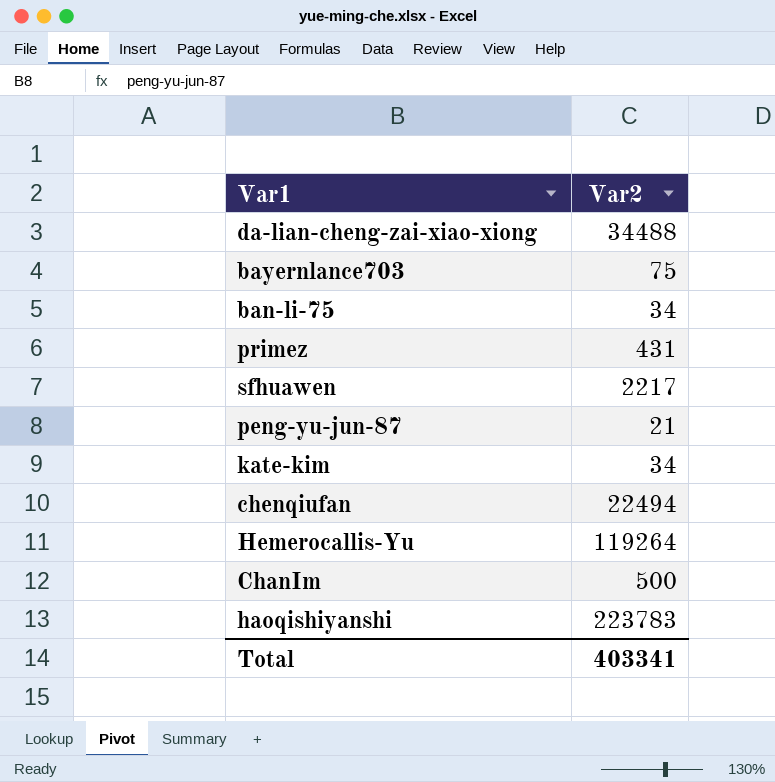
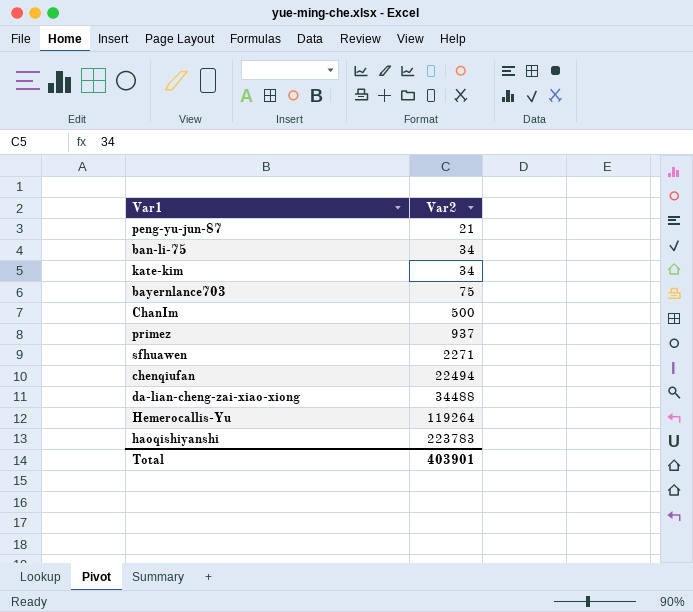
row order: none -> Var2 ascending
primez | Var2: 431 -> 937
sfhuawen | Var2: 2217 -> 2271
Total | Var2: 403341 -> 403901

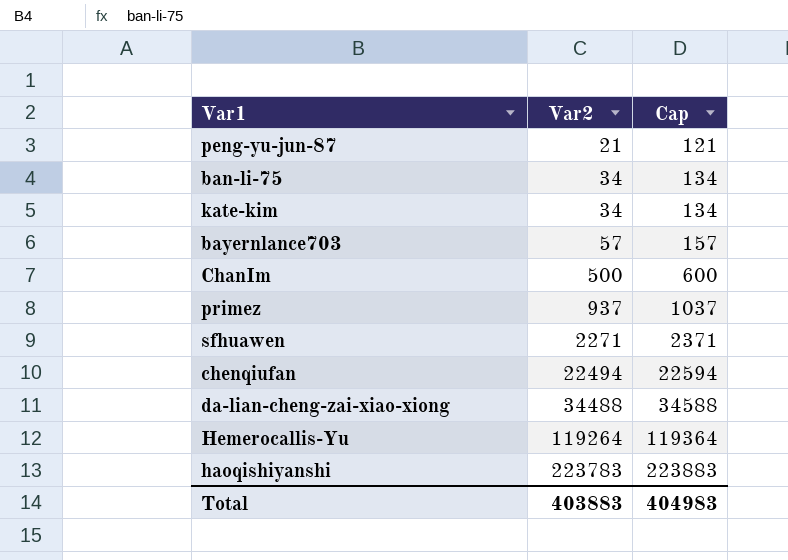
column Cap | formula: none -> [Var2] + 100
bayernlance703 | Var2: 75 -> 57
Total | Var2: 403901 -> 403883

